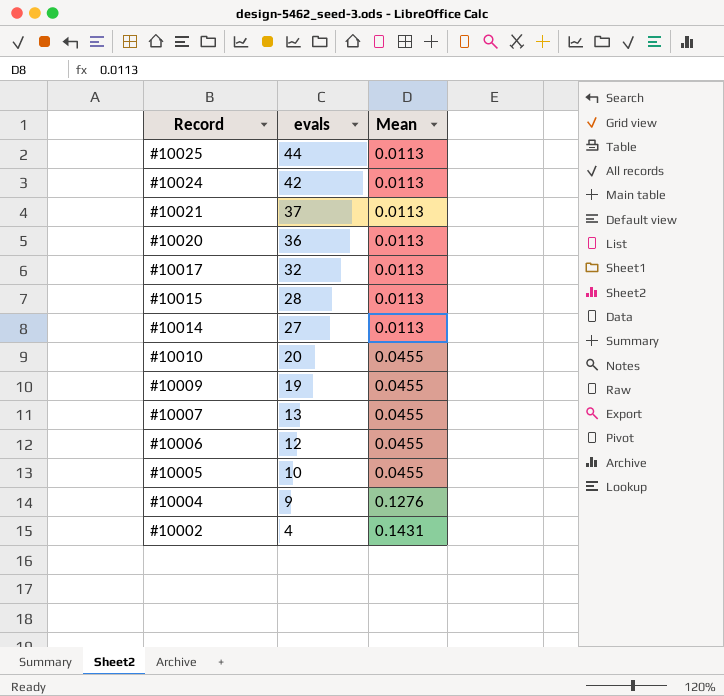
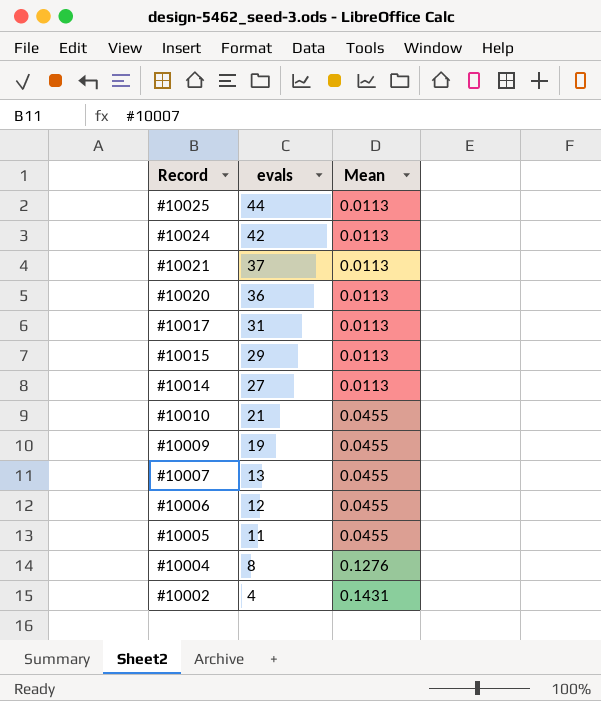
#10017 | evals: 32 -> 31
#10015 | evals: 28 -> 29
#10010 | evals: 20 -> 21
#10005 | evals: 10 -> 11
#10004 | evals: 9 -> 8

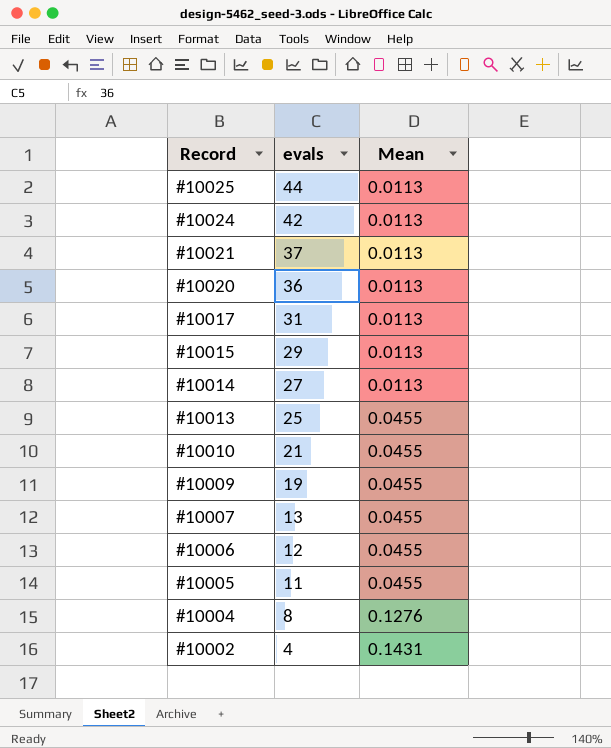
row #10013: none -> 25 | 0.0455

